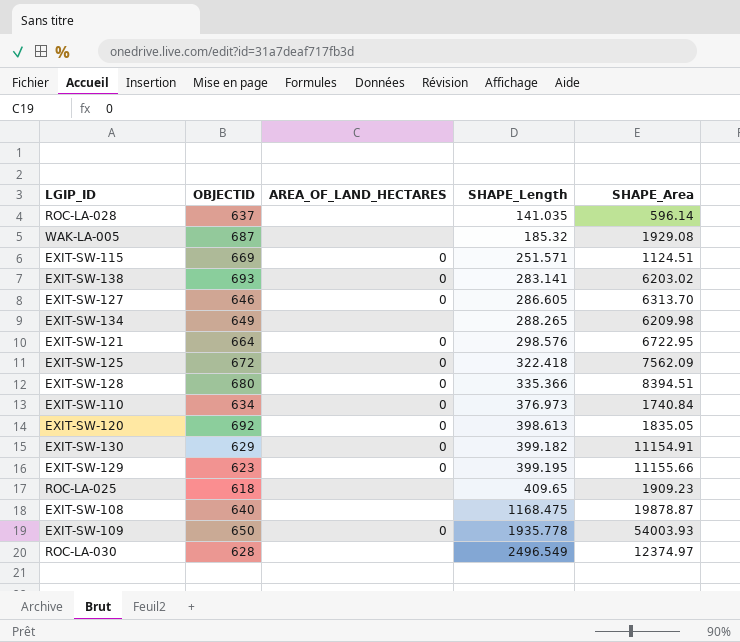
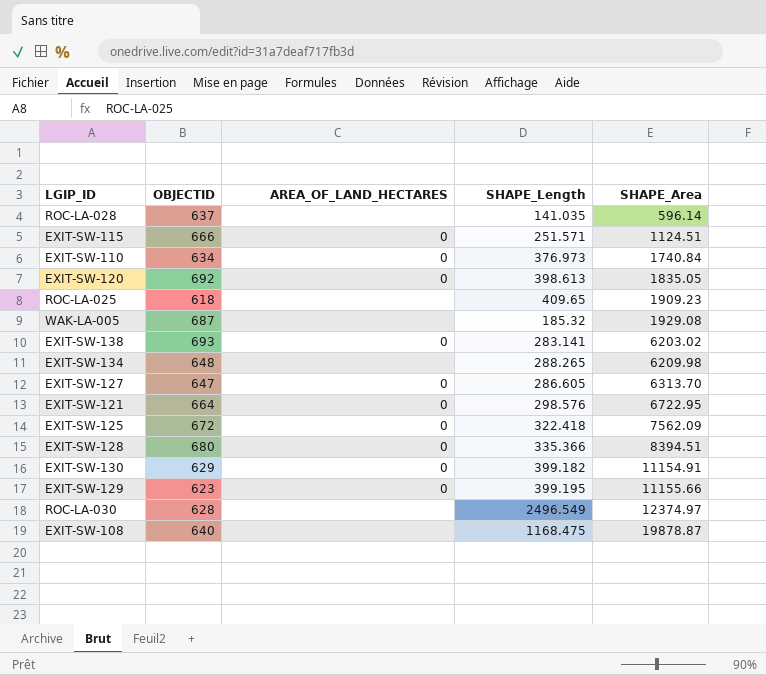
row order: SHAPE_Length ascending -> SHAPE_Area ascending
row EXIT-SW-109: 650 | 0 | 1935.778 | 54003.93 -> none
EXIT-SW-115 | OBJECTID: 669 -> 666
EXIT-SW-134 | OBJECTID: 649 -> 648
EXIT-SW-127 | OBJECTID: 646 -> 647

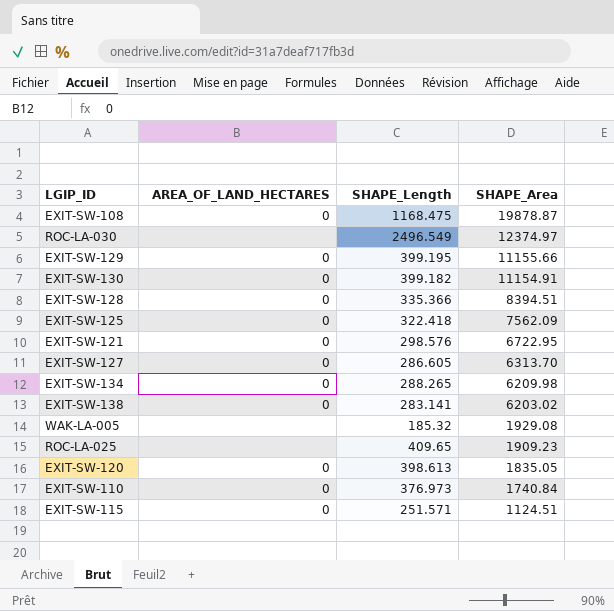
row order: SHAPE_Area ascending -> SHAPE_Area descending
column OBJECTID | position: 2 -> none
row ROC-LA-028: 637 | none | 141.035 | 596.14 -> none
EXIT-SW-108 | AREA_OF_LAND_HECTARES: none -> 0
EXIT-SW-134 | AREA_OF_LAND_HECTARES: none -> 0

